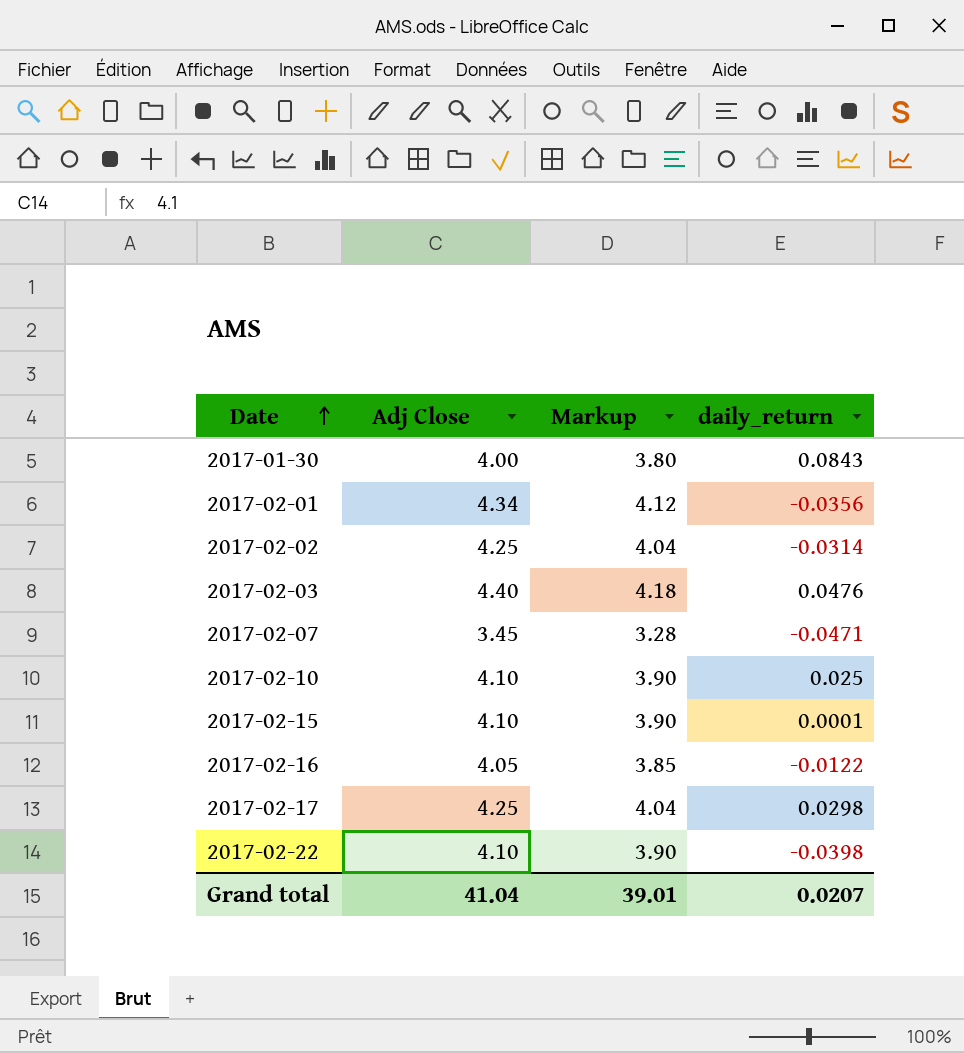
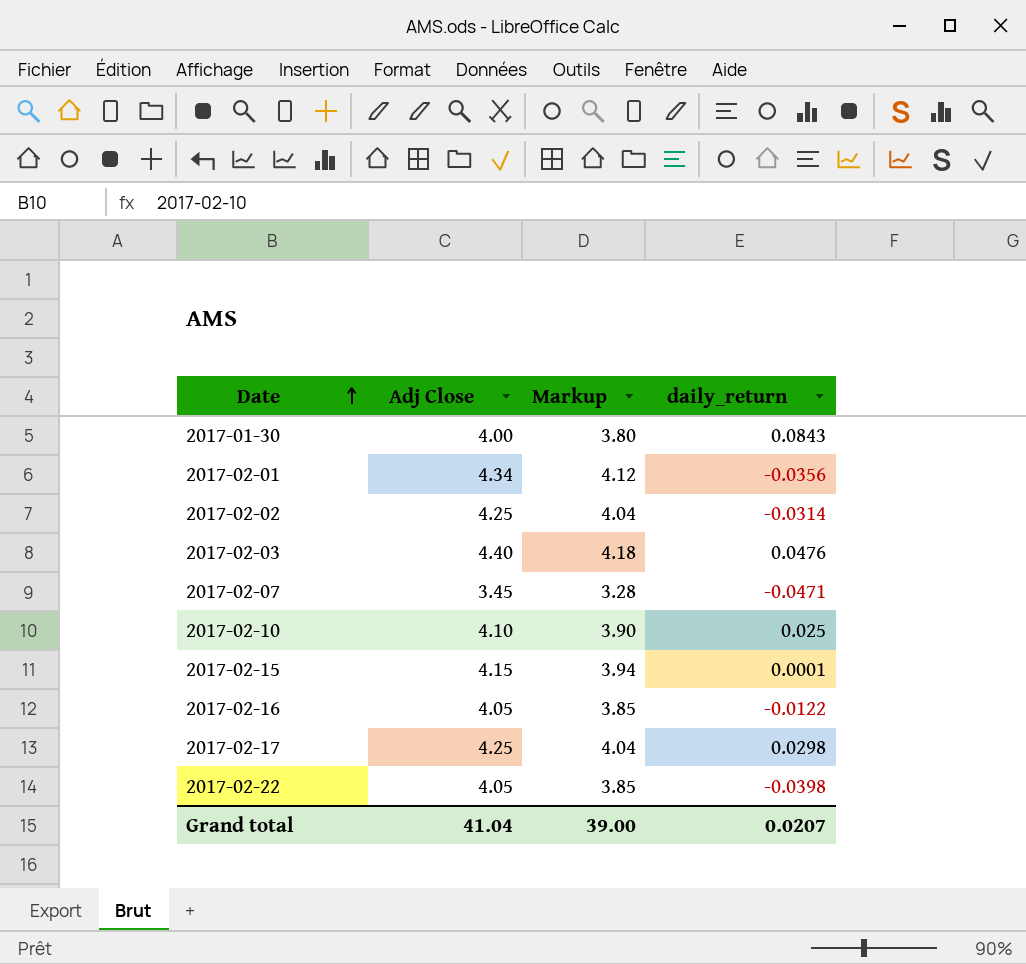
2017-02-15 | Adj Close: 4.10 -> 4.15
2017-02-15 | Markup: 3.90 -> 3.94
2017-02-22 | Adj Close: 4.10 -> 4.05
2017-02-22 | Markup: 3.90 -> 3.85
Grand total | Markup: 39.01 -> 39.00

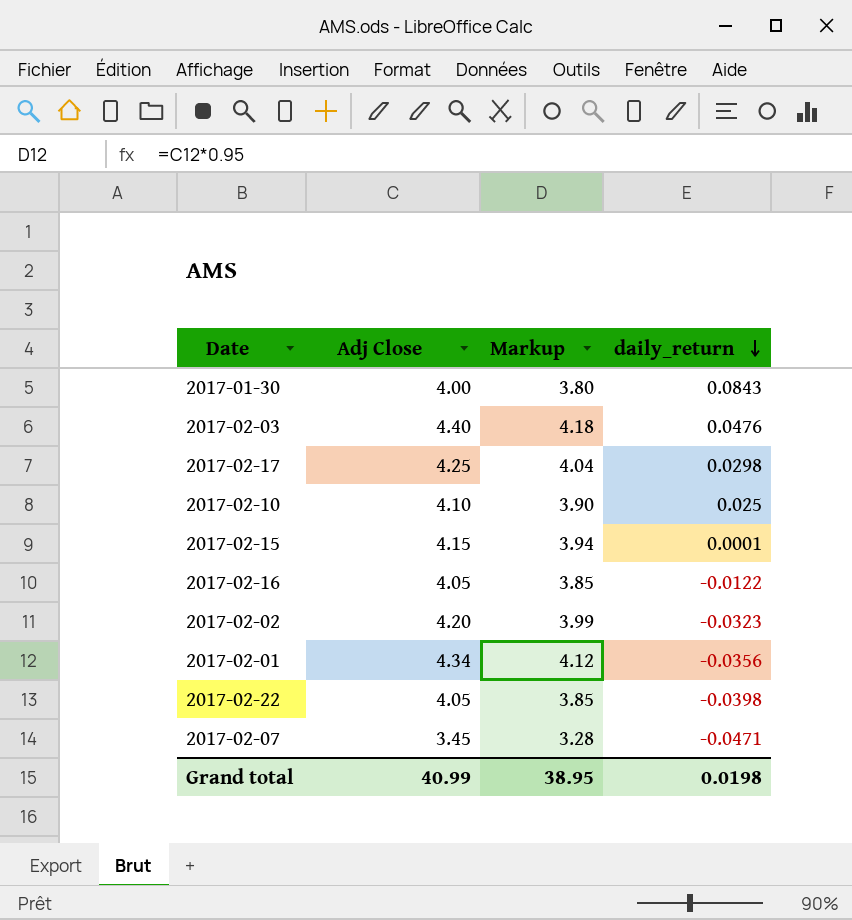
row order: Date ascending -> daily_return descending
2017-02-02 | Adj Close: 4.25 -> 4.20
2017-02-02 | Markup: 4.04 -> 3.99
2017-02-02 | daily_return: -0.0314 -> -0.0323
Grand total | Adj Close: 41.04 -> 40.99
Grand total | Markup: 39.00 -> 38.95
Grand total | daily_return: 0.0207 -> 0.0198

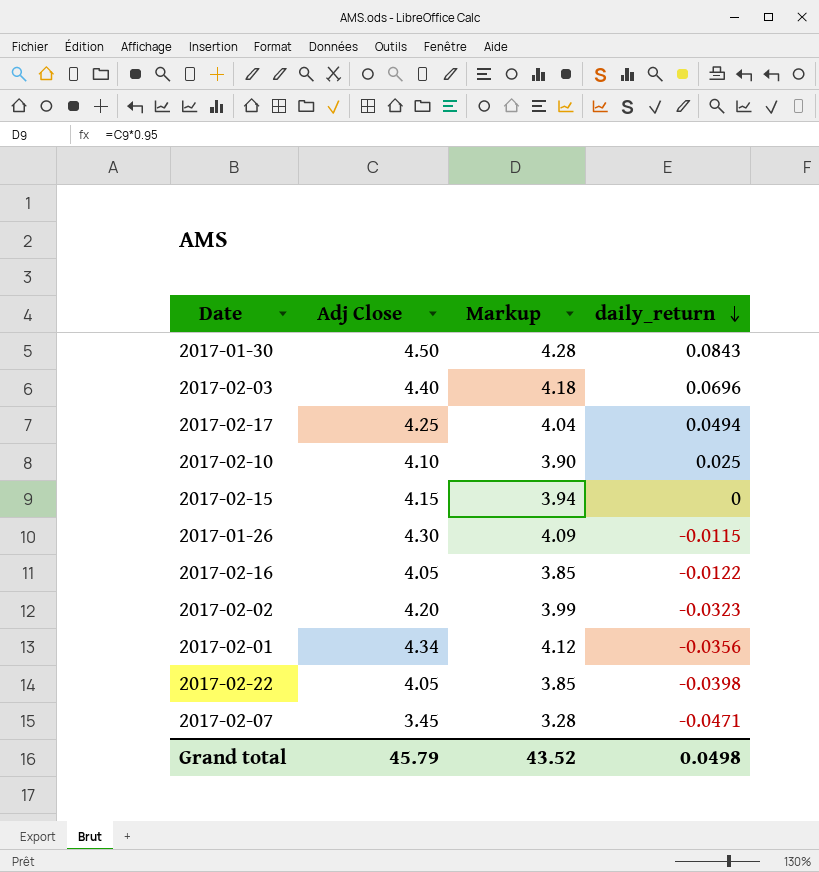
2017-01-30 | Adj Close: 4.00 -> 4.50
2017-01-30 | Markup: 3.80 -> 4.28
2017-02-03 | daily_return: 0.0476 -> 0.0696
2017-02-17 | daily_return: 0.0298 -> 0.0494
2017-02-15 | daily_return: 0.0001 -> 0
row 2017-01-26: none -> 4.30 | 4.09 | -0.0115
Grand total | Adj Close: 40.99 -> 45.79
Grand total | Markup: 38.95 -> 43.52
Grand total | daily_return: 0.0198 -> 0.0498

